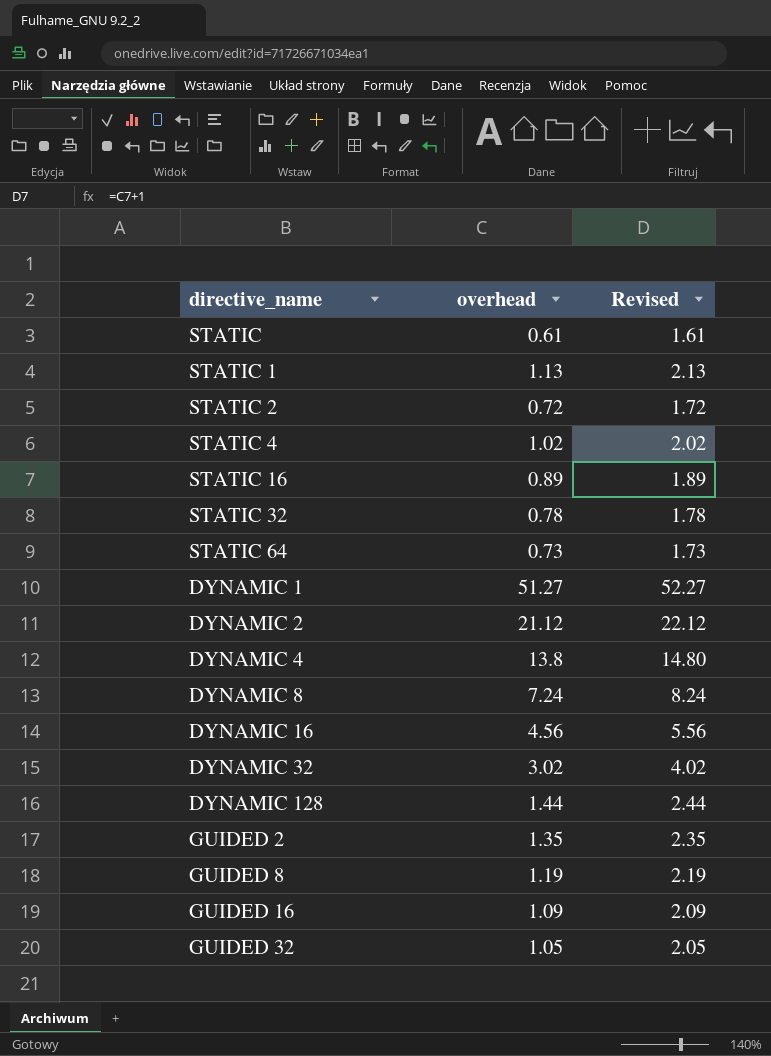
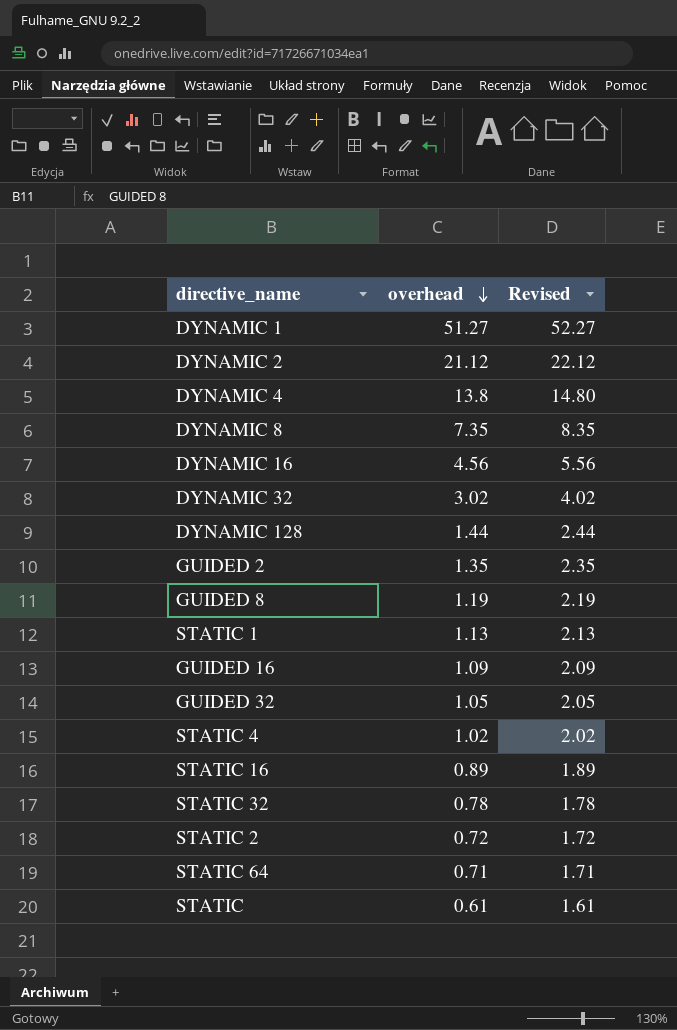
row order: none -> overhead descending
DYNAMIC 8 | overhead: 7.24 -> 7.35
DYNAMIC 8 | Revised: 8.24 -> 8.35
STATIC 64 | overhead: 0.73 -> 0.71
STATIC 64 | Revised: 1.73 -> 1.71

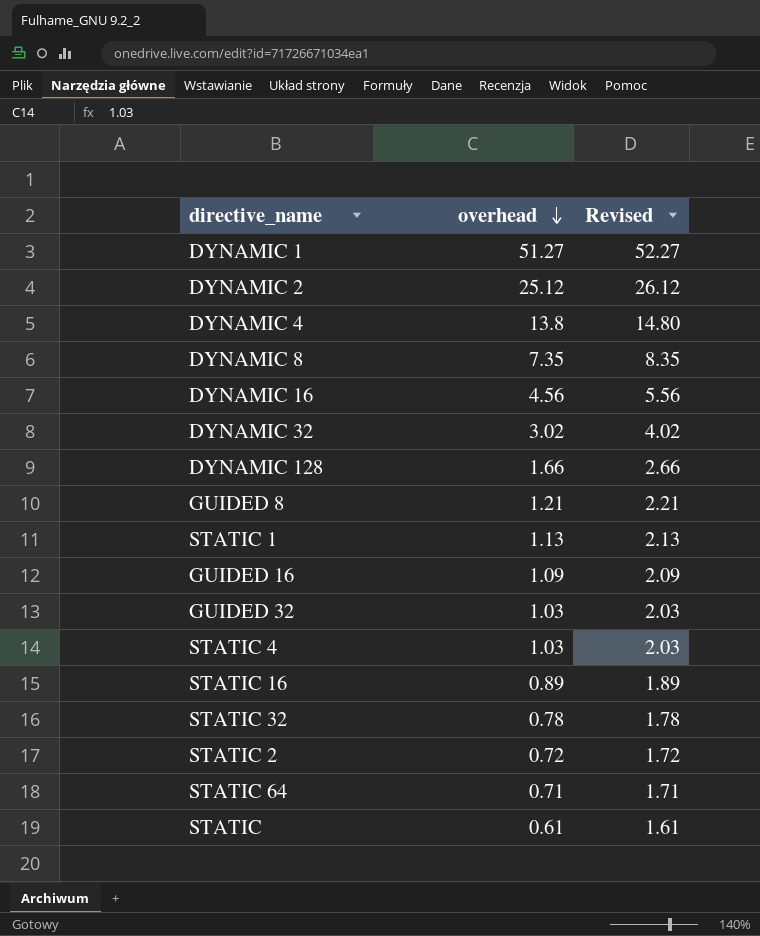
row GUIDED 2: 1.35 | 2.35 -> none
DYNAMIC 2 | overhead: 21.12 -> 25.12
DYNAMIC 2 | Revised: 22.12 -> 26.12
DYNAMIC 128 | overhead: 1.44 -> 1.66
DYNAMIC 128 | Revised: 2.44 -> 2.66
GUIDED 8 | overhead: 1.19 -> 1.21
GUIDED 8 | Revised: 2.19 -> 2.21
GUIDED 32 | overhead: 1.05 -> 1.03
GUIDED 32 | Revised: 2.05 -> 2.03
STATIC 4 | overhead: 1.02 -> 1.03
STATIC 4 | Revised: 2.02 -> 2.03

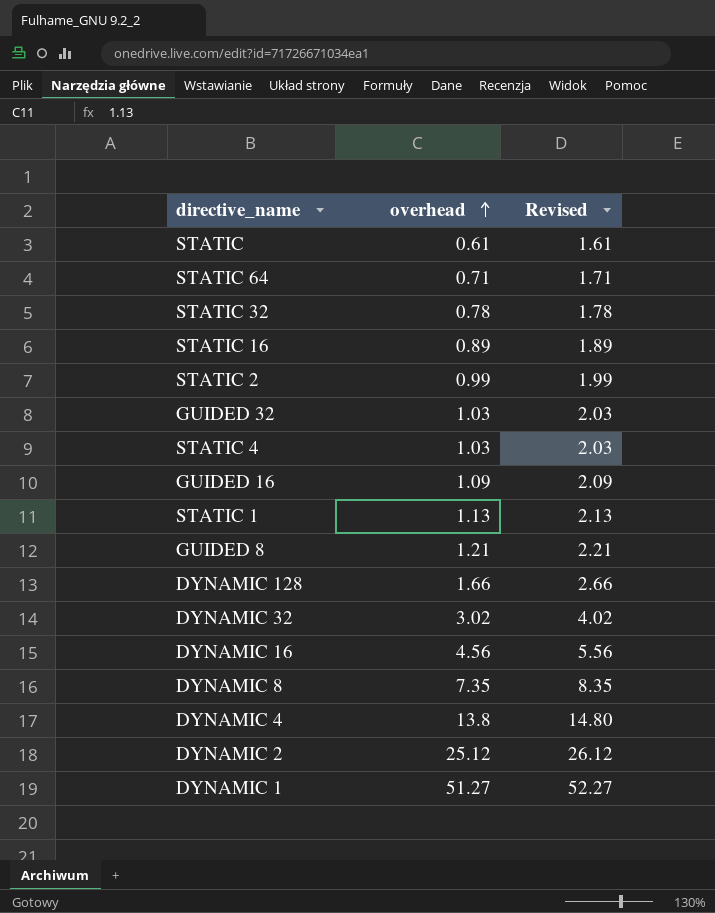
row order: overhead descending -> overhead ascending
STATIC 2 | overhead: 0.72 -> 0.99
STATIC 2 | Revised: 1.72 -> 1.99

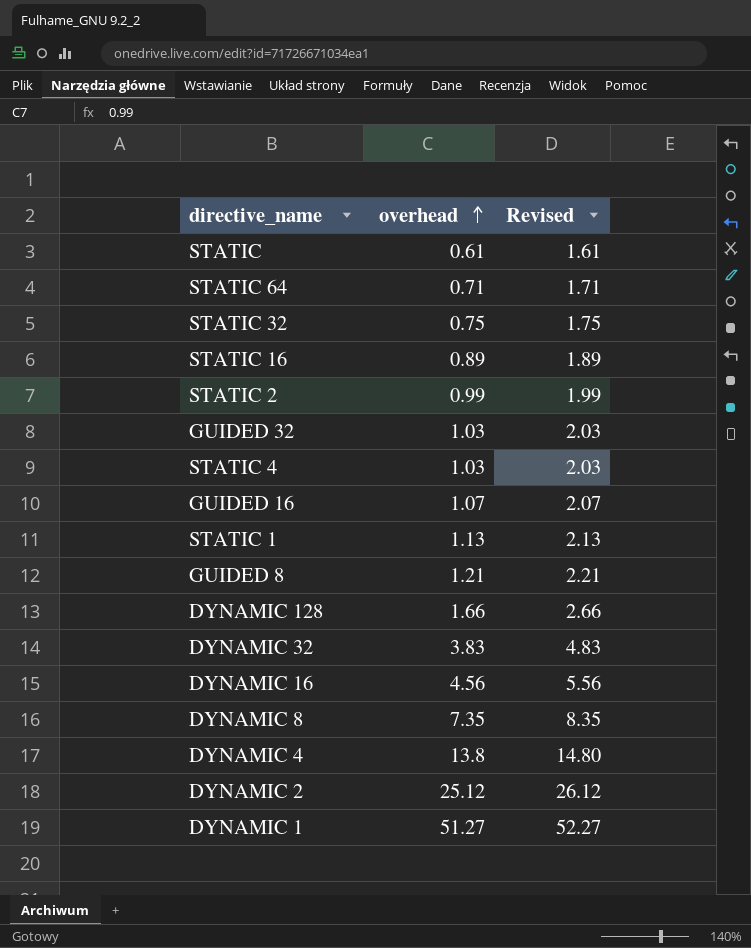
STATIC 32 | overhead: 0.78 -> 0.75
STATIC 32 | Revised: 1.78 -> 1.75
GUIDED 16 | overhead: 1.09 -> 1.07
GUIDED 16 | Revised: 2.09 -> 2.07
DYNAMIC 32 | overhead: 3.02 -> 3.83
DYNAMIC 32 | Revised: 4.02 -> 4.83

